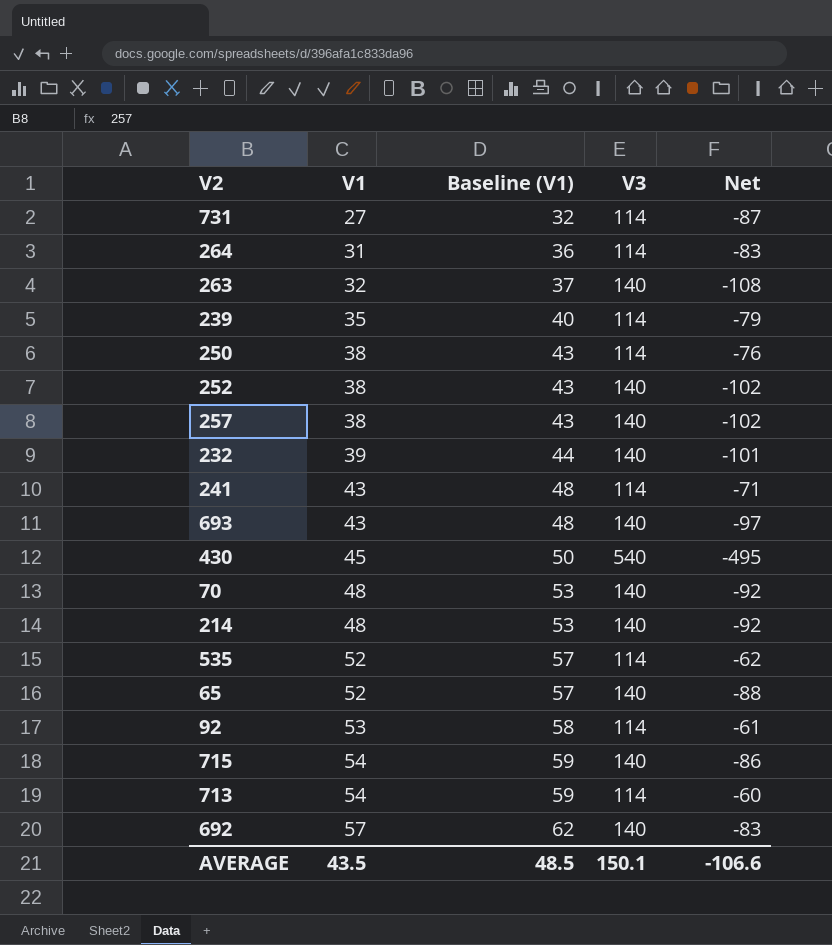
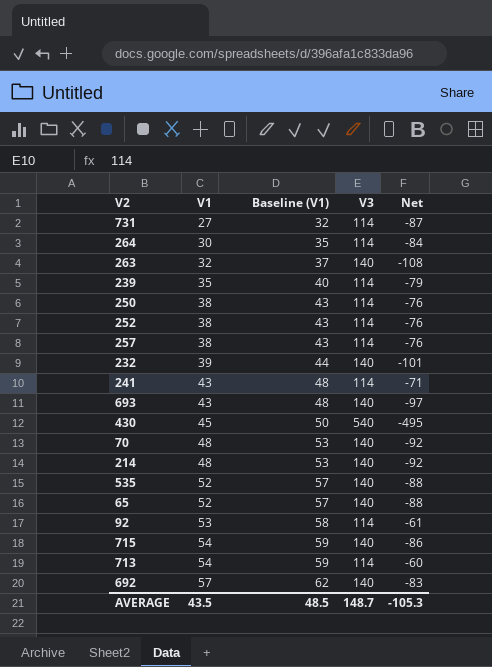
264 | V1: 31 -> 30
264 | Baseline (V1): 36 -> 35
264 | Net: -83 -> -84
252 | V3: 140 -> 114
252 | Net: -102 -> -76
257 | V3: 140 -> 114
257 | Net: -102 -> -76
535 | V3: 114 -> 140
535 | Net: -62 -> -88
AVERAGE | V3: 150.1 -> 148.7
AVERAGE | Net: -106.6 -> -105.3

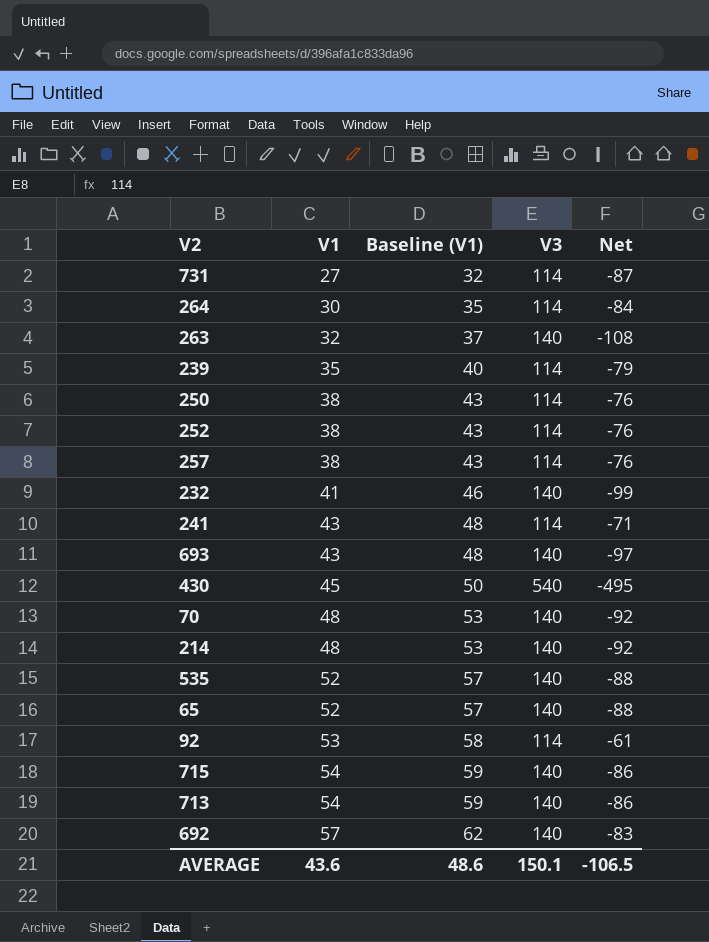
232 | V1: 39 -> 41
232 | Baseline (V1): 44 -> 46
232 | Net: -101 -> -99
713 | V3: 114 -> 140
713 | Net: -60 -> -86
AVERAGE | V1: 43.5 -> 43.6
AVERAGE | Baseline (V1): 48.5 -> 48.6
AVERAGE | V3: 148.7 -> 150.1
AVERAGE | Net: -105.3 -> -106.5

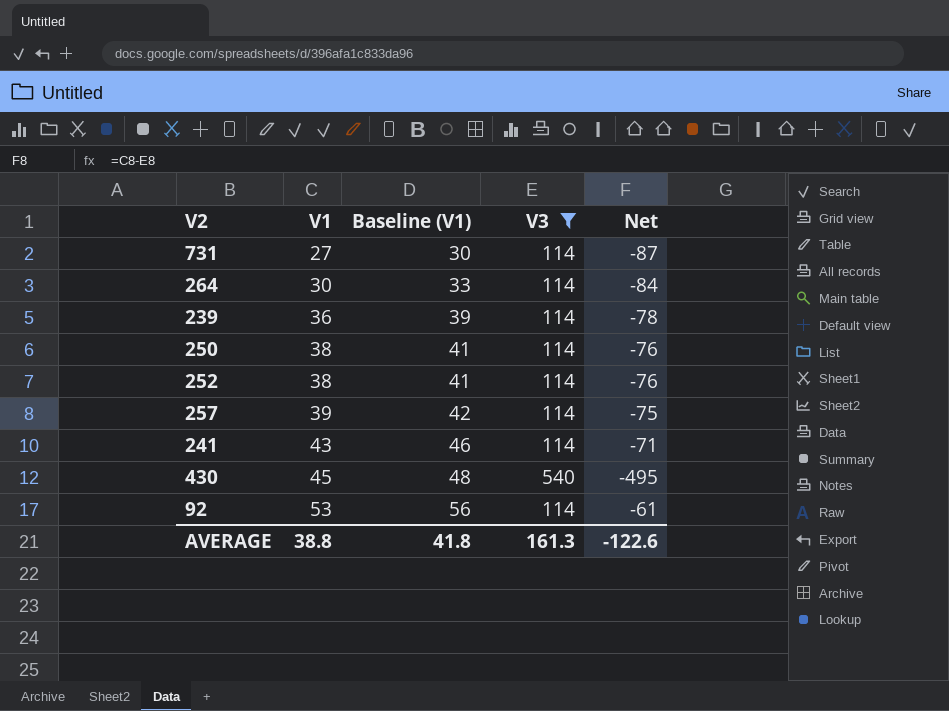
filter: none -> V3 != 140
column Baseline (V1) | formula: [V1] + 5 -> [V1] + 3
239 | V1: 35 -> 36
239 | Net: -79 -> -78
257 | V1: 38 -> 39
257 | Net: -76 -> -75
AVERAGE | V1: 43.6 -> 38.8
AVERAGE | Baseline (V1): 48.6 -> 41.8
AVERAGE | V3: 150.1 -> 161.3
AVERAGE | Net: -106.5 -> -122.6

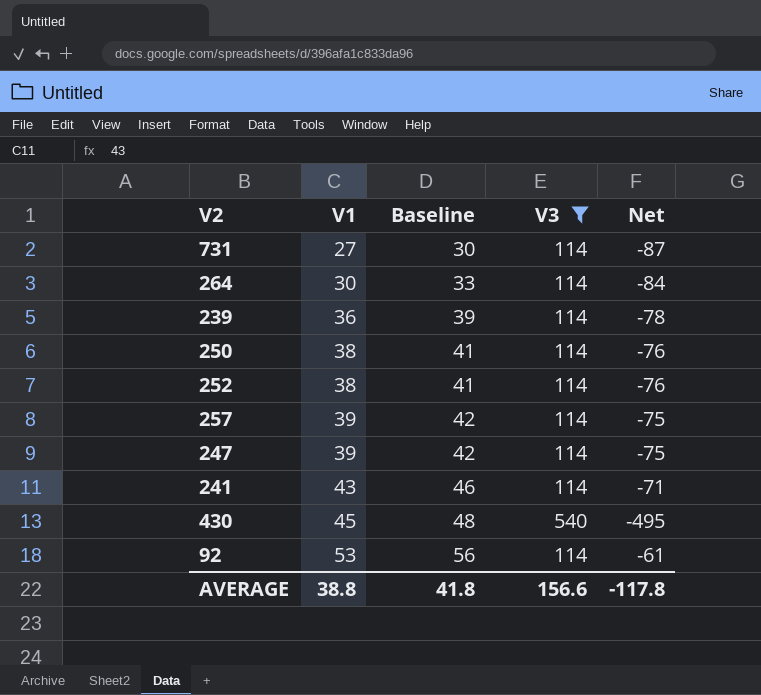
column name: Baseline (V1) -> Baseline
row 247: none -> 39 | 42 | 114 | -75
AVERAGE | V3: 161.3 -> 156.6
AVERAGE | Net: -122.6 -> -117.8

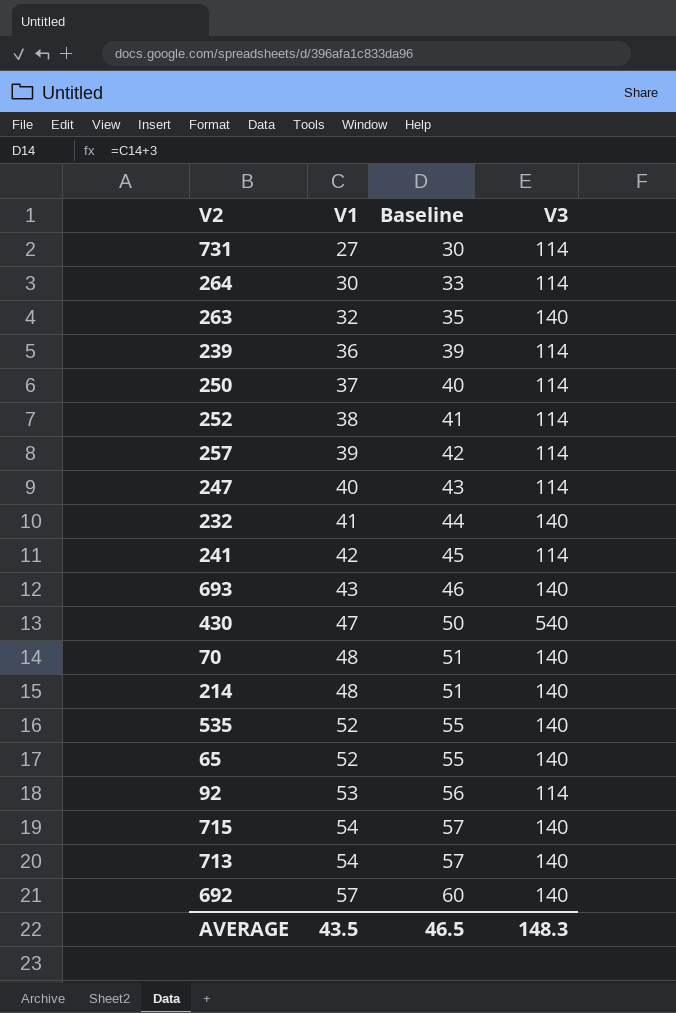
filter: V3 != 140 -> none
column Net | formula: [V1] - [V3] -> none
250 | V1: 38 -> 37
250 | Baseline: 41 -> 40
247 | V1: 39 -> 40
247 | Baseline: 42 -> 43
241 | V1: 43 -> 42
241 | Baseline: 46 -> 45
430 | V1: 45 -> 47
430 | Baseline: 48 -> 50
AVERAGE | V1: 38.8 -> 43.5
AVERAGE | Baseline: 41.8 -> 46.5
AVERAGE | V3: 156.6 -> 148.3

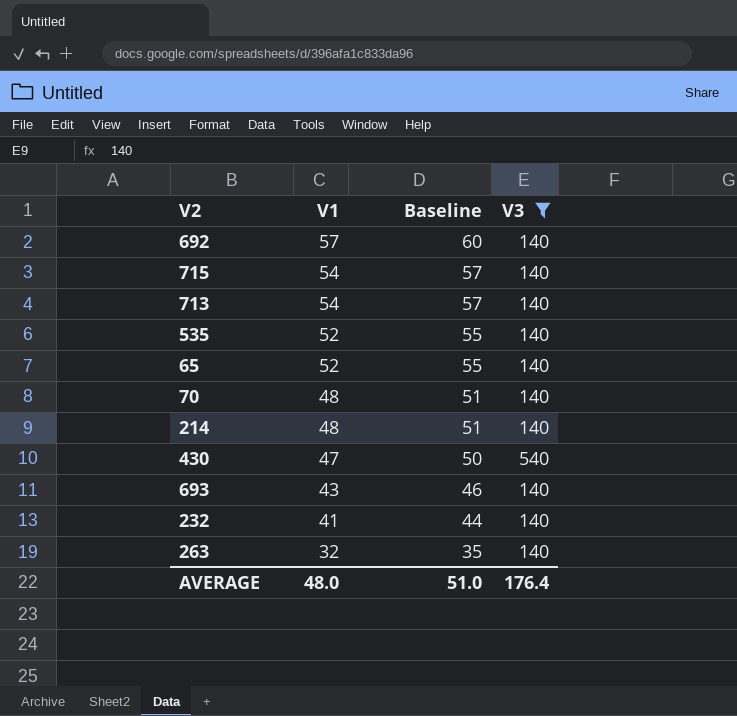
filter: none -> V3 != 114
row order: V1 ascending -> V1 descending
AVERAGE | V1: 43.5 -> 48.0
AVERAGE | Baseline: 46.5 -> 51.0
AVERAGE | V3: 148.3 -> 176.4

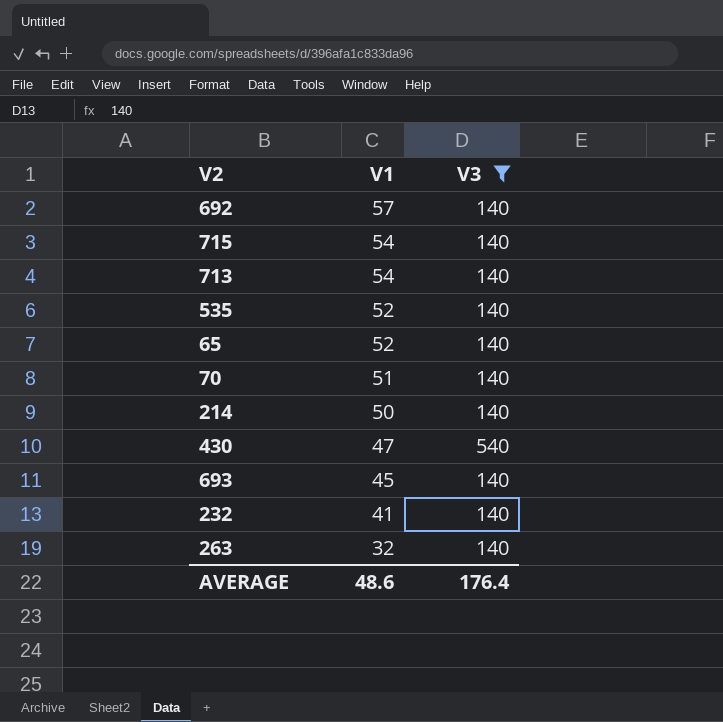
column Baseline | formula: [V1] + 3 -> none
70 | V1: 48 -> 51
214 | V1: 48 -> 50
693 | V1: 43 -> 45
AVERAGE | V1: 48.0 -> 48.6

